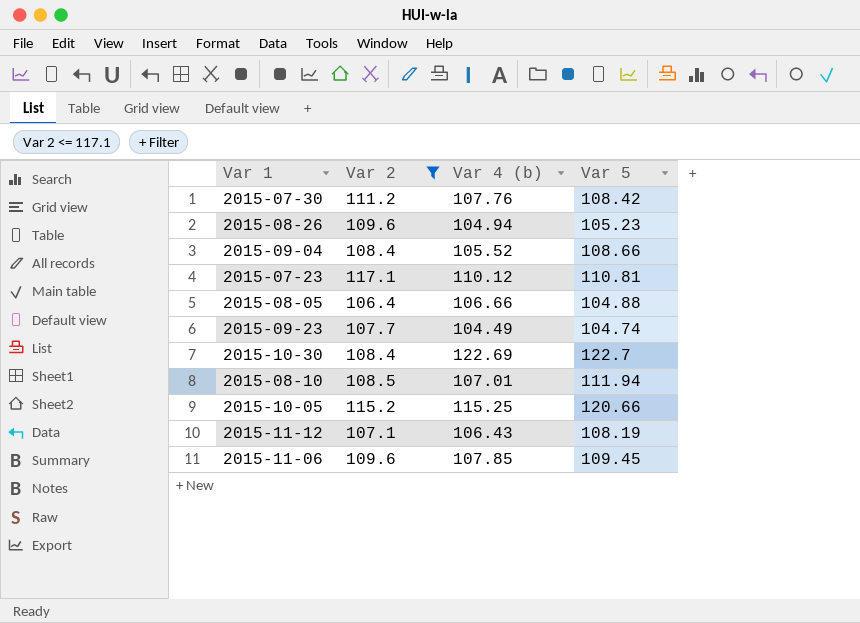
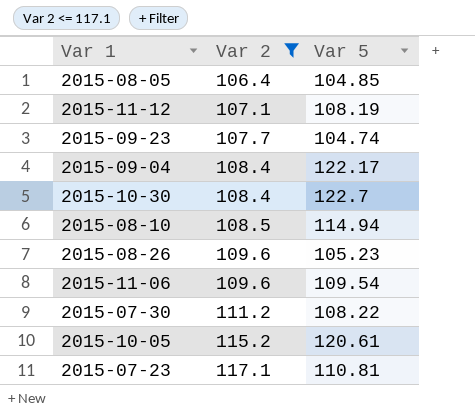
row order: none -> Var 2 ascending
column Var 4 (b) | position: 3 -> none
2015-08-05 | Var 5: 104.88 -> 104.85
2015-09-04 | Var 5: 108.66 -> 122.17
2015-08-10 | Var 5: 111.94 -> 114.94
2015-11-06 | Var 5: 109.45 -> 109.54
2015-07-30 | Var 5: 108.42 -> 108.22
2015-10-05 | Var 5: 120.66 -> 120.61

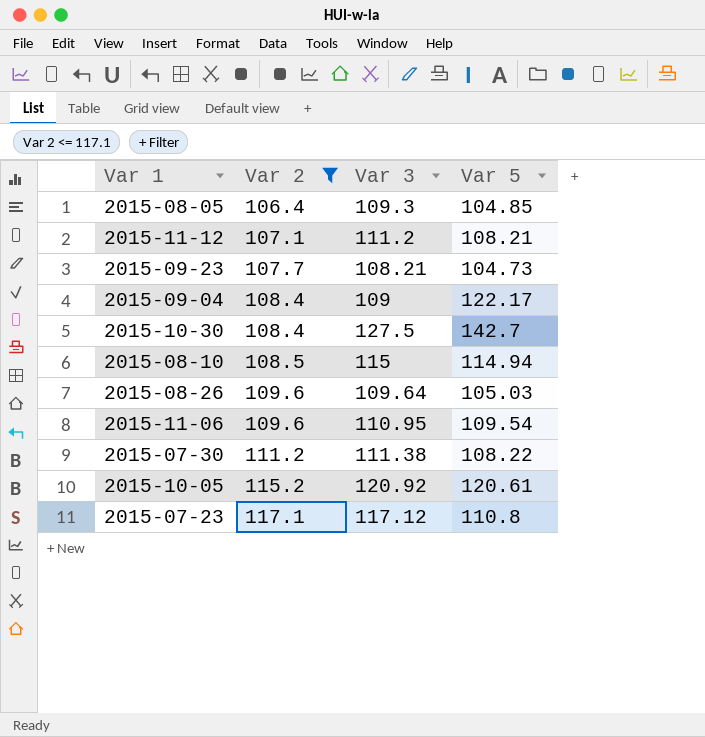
column Var 3 | position: none -> 3
2015-11-12 | Var 5: 108.19 -> 108.21
2015-09-23 | Var 5: 104.74 -> 104.73
2015-10-30 | Var 5: 122.7 -> 142.7
2015-08-26 | Var 5: 105.23 -> 105.03
2015-07-23 | Var 5: 110.81 -> 110.8

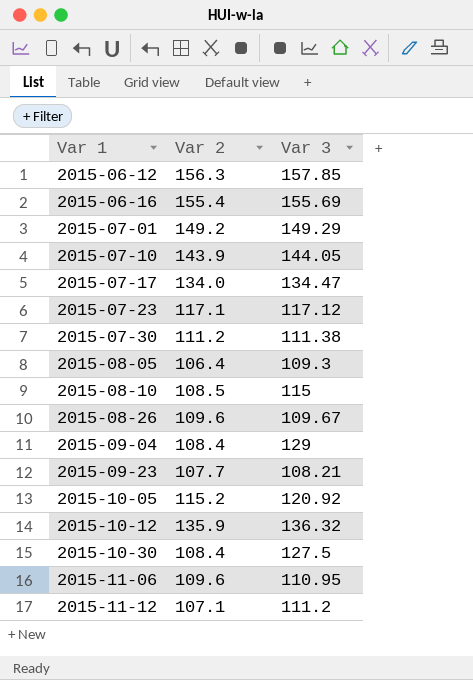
filter: Var 2 <= 117.1 -> none
row order: Var 2 ascending -> Var 1 ascending
column Var 5 | position: 4 -> none
2015-08-26 | Var 3: 109.64 -> 109.67
2015-09-04 | Var 3: 109 -> 129

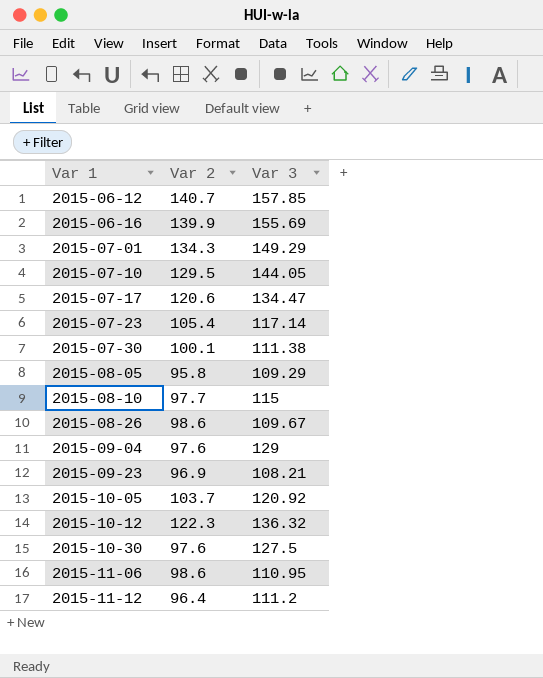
2015-06-12 | Var 2: 156.3 -> 140.7
2015-06-16 | Var 2: 155.4 -> 139.9
2015-07-01 | Var 2: 149.2 -> 134.3
2015-07-10 | Var 2: 143.9 -> 129.5
2015-07-17 | Var 2: 134.0 -> 120.6
2015-07-23 | Var 2: 117.1 -> 105.4
2015-07-23 | Var 3: 117.12 -> 117.14
2015-07-30 | Var 2: 111.2 -> 100.1
2015-08-05 | Var 2: 106.4 -> 95.8
2015-08-05 | Var 3: 109.3 -> 109.29
2015-08-10 | Var 2: 108.5 -> 97.7
2015-08-26 | Var 2: 109.6 -> 98.6
2015-09-04 | Var 2: 108.4 -> 97.6
2015-09-23 | Var 2: 107.7 -> 96.9
2015-10-05 | Var 2: 115.2 -> 103.7
2015-10-12 | Var 2: 135.9 -> 122.3
2015-10-30 | Var 2: 108.4 -> 97.6
2015-11-06 | Var 2: 109.6 -> 98.6
2015-11-12 | Var 2: 107.1 -> 96.4

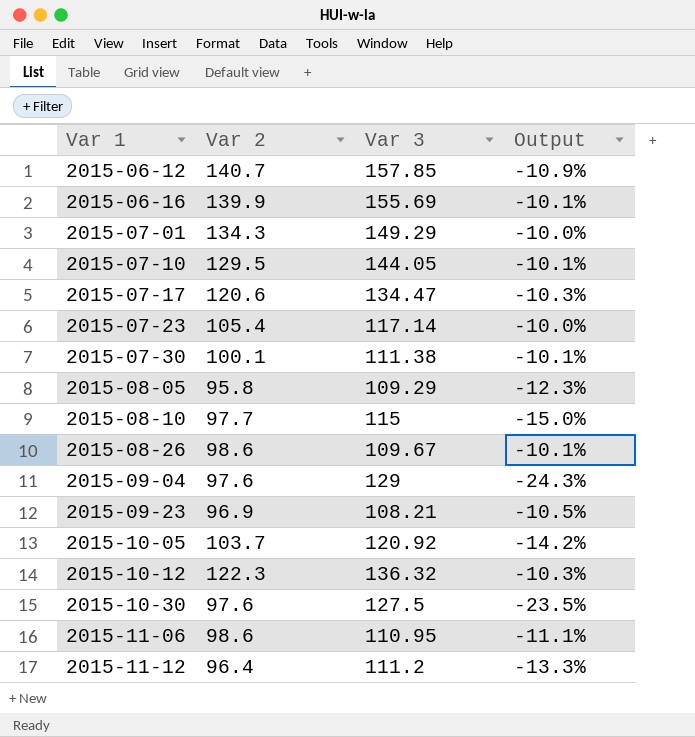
column Output | formula: none -> ([Var 2] - [Var 3]) / [Var 3]

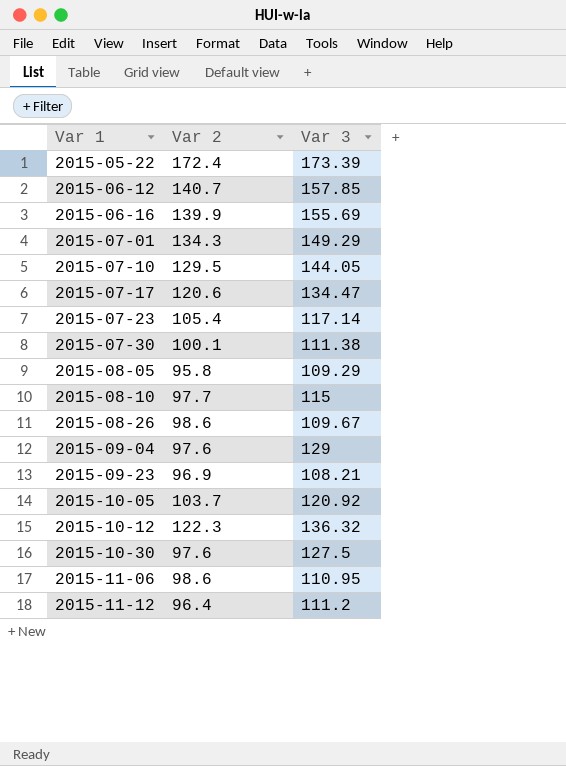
column Output | formula: ([Var 2] - [Var 3]) / [Var 3] -> none
row 2015-05-22: none -> 172.4 | 173.39

